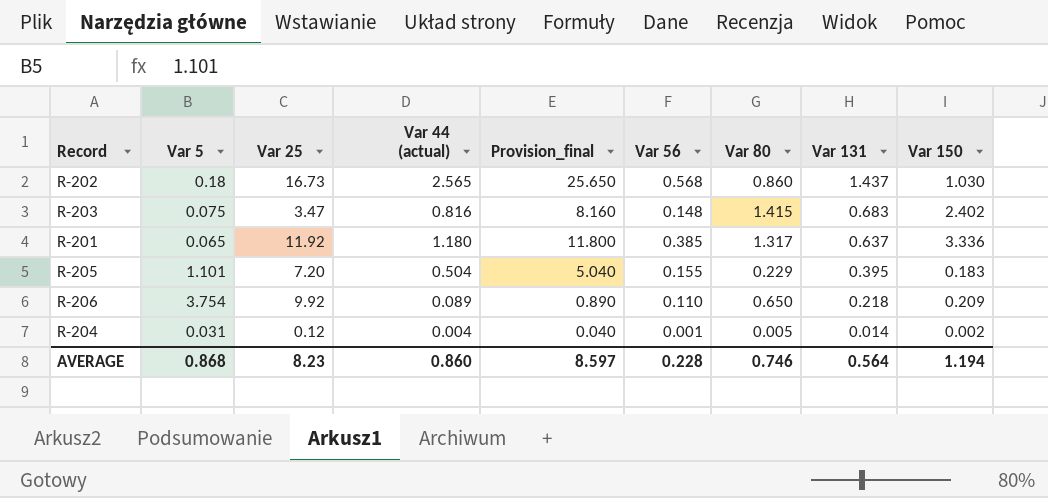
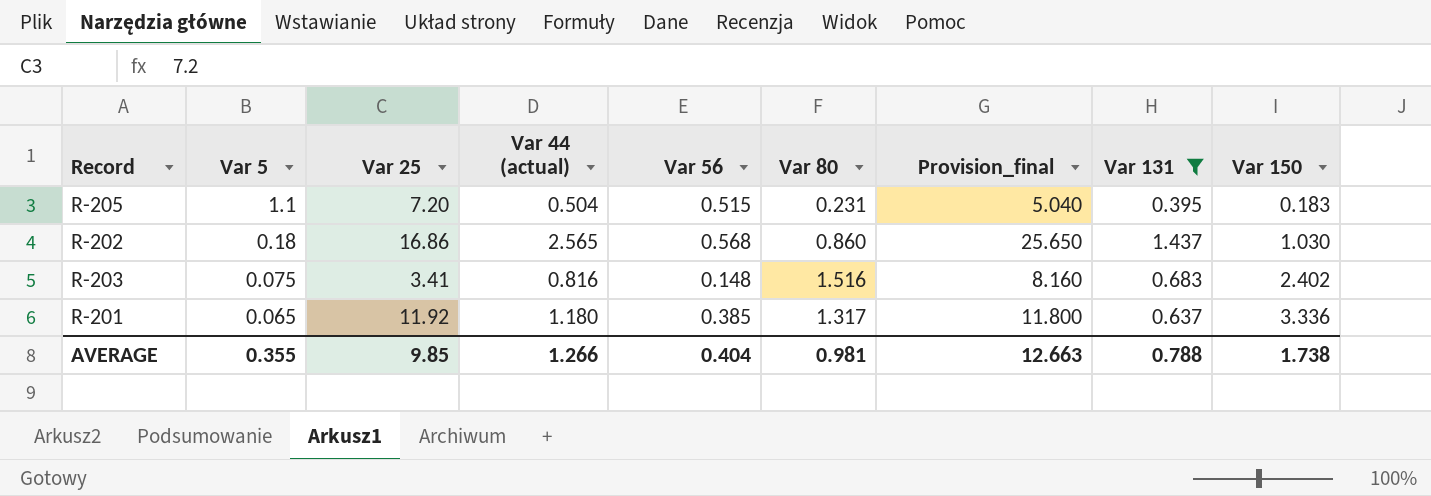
filter: none -> Var 131 >= 0.395
row order: Var 131 descending -> Var 5 descending
column Provision_final | position: 5 -> 7
R-205 | Var 5: 1.101 -> 1.1
R-205 | Var 56: 0.155 -> 0.515
R-205 | Var 80: 0.229 -> 0.231
R-202 | Var 25: 16.73 -> 16.86
R-203 | Var 25: 3.47 -> 3.41
R-203 | Var 80: 1.415 -> 1.516
AVERAGE | Var 5: 0.868 -> 0.355
AVERAGE | Var 25: 8.23 -> 9.85
AVERAGE | Var 44 (actual): 0.860 -> 1.266
AVERAGE | Var 56: 0.228 -> 0.404
AVERAGE | Var 80: 0.746 -> 0.981
AVERAGE | Provision_final: 8.597 -> 12.663
AVERAGE | Var 131: 0.564 -> 0.788
AVERAGE | Var 150: 1.194 -> 1.738

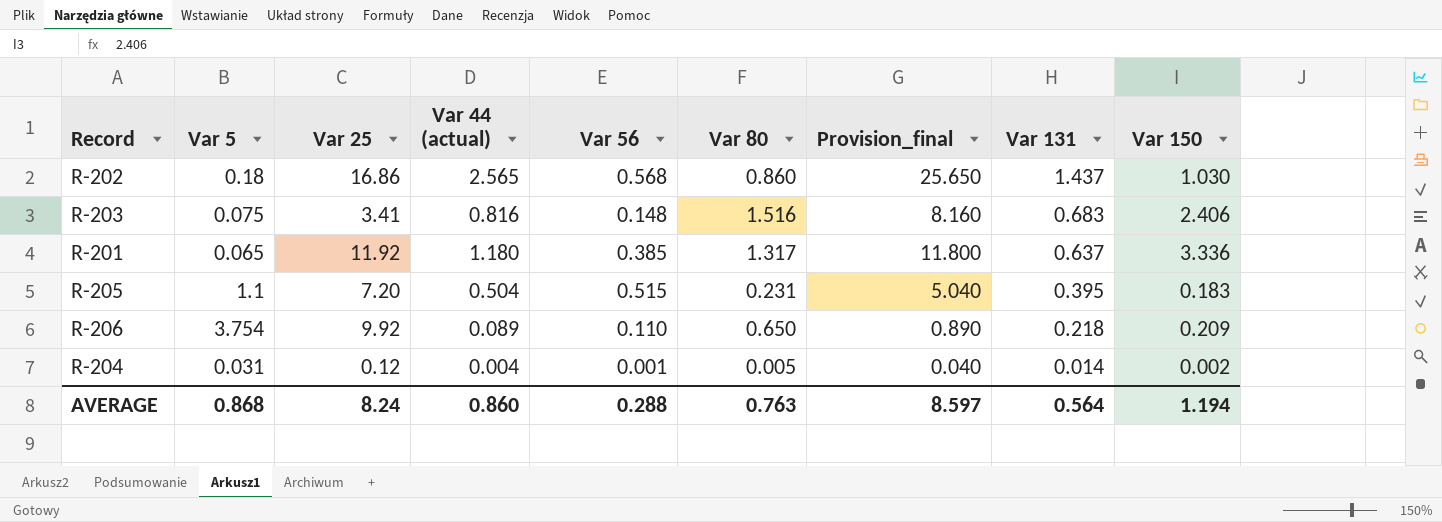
filter: Var 131 >= 0.395 -> none
row order: Var 5 descending -> Var 131 descending
R-203 | Var 150: 2.402 -> 2.406
AVERAGE | Var 5: 0.355 -> 0.868
AVERAGE | Var 25: 9.85 -> 8.24
AVERAGE | Var 44 (actual): 1.266 -> 0.860
AVERAGE | Var 56: 0.404 -> 0.288
AVERAGE | Var 80: 0.981 -> 0.763
AVERAGE | Provision_final: 12.663 -> 8.597
AVERAGE | Var 131: 0.788 -> 0.564
AVERAGE | Var 150: 1.738 -> 1.194

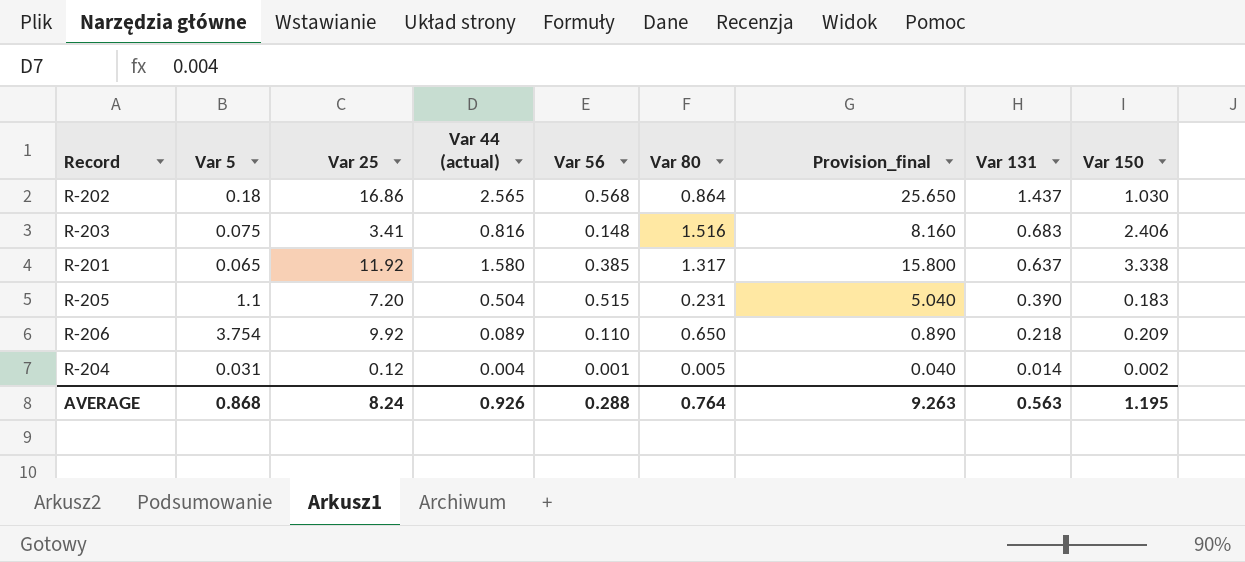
R-202 | Var 80: 0.860 -> 0.864
R-201 | Var 44 (actual): 1.180 -> 1.580
R-201 | Provision_final: 11.800 -> 15.800
R-201 | Var 150: 3.336 -> 3.338
R-205 | Var 131: 0.395 -> 0.390
AVERAGE | Var 44 (actual): 0.860 -> 0.926
AVERAGE | Var 80: 0.763 -> 0.764
AVERAGE | Provision_final: 8.597 -> 9.263
AVERAGE | Var 131: 0.564 -> 0.563
AVERAGE | Var 150: 1.194 -> 1.195

